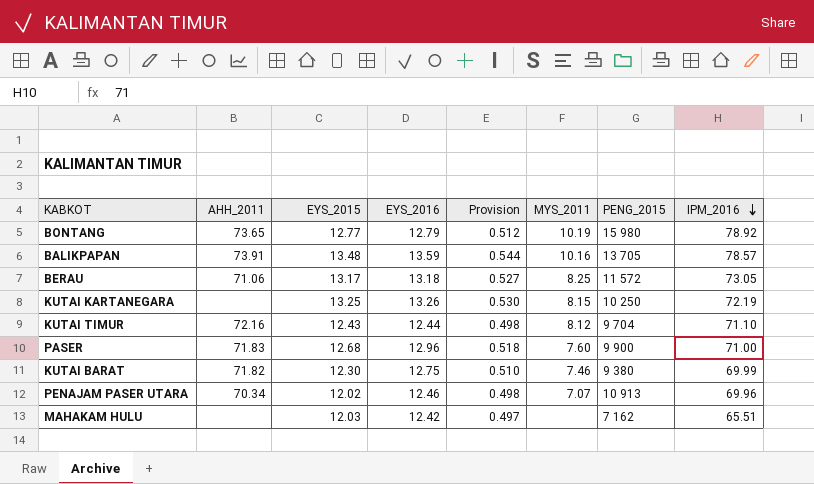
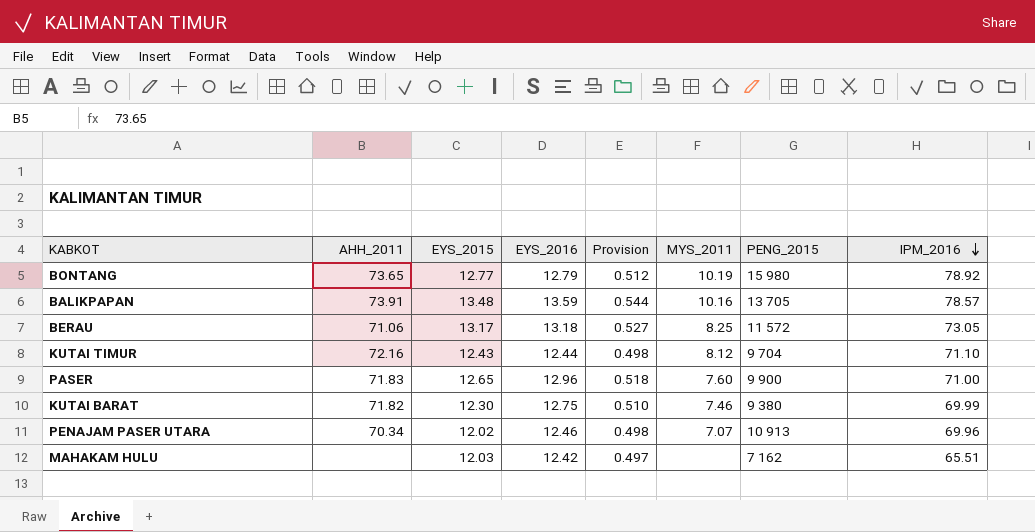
row KUTAI KARTANEGARA: none | 13.25 | 13.26 | 0.530 | 8.15 | 10 250 | 72.19 -> none
PASER | EYS_2015: 12.68 -> 12.65

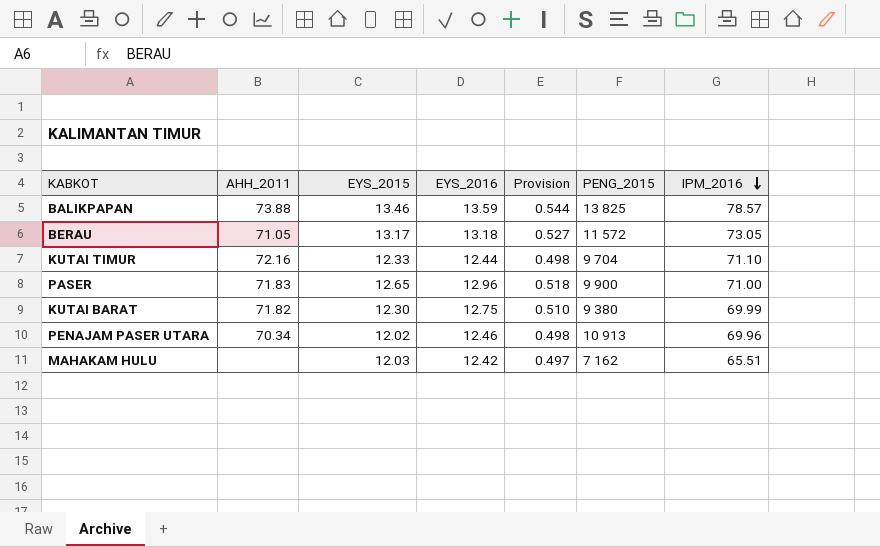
column MYS_2011 | position: 6 -> none
row BONTANG: 73.65 | 12.77 | 12.79 | 0.512 | 10.19 | 15 980 | 78.92 -> none
BALIKPAPAN | AHH_2011: 73.91 -> 73.88
BALIKPAPAN | EYS_2015: 13.48 -> 13.46
BALIKPAPAN | PENG_2015: 13 705 -> 13 825
BERAU | AHH_2011: 71.06 -> 71.05
KUTAI TIMUR | EYS_2015: 12.43 -> 12.33

